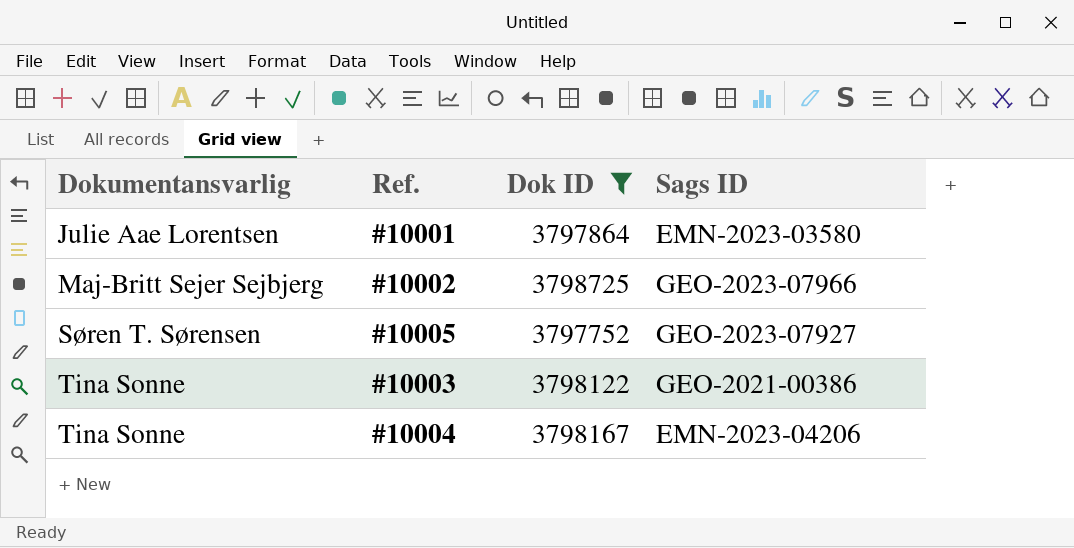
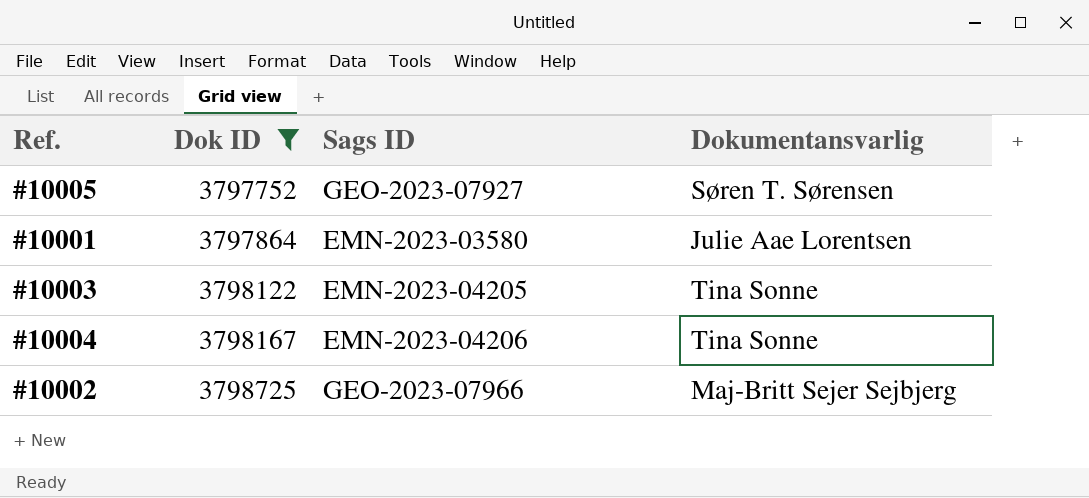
row order: Dokumentansvarlig ascending -> Dok ID ascending
column Dokumentansvarlig | position: 1 -> 4
#10003 | Sags ID: GEO-2021-00386 -> EMN-2023-04205

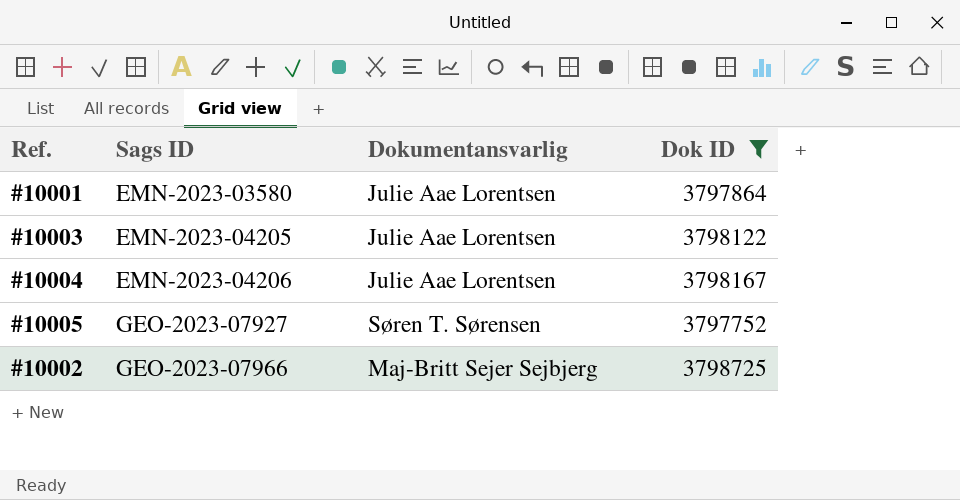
row order: Dok ID ascending -> Sags ID ascending
column Dok ID | position: 2 -> 4
#10003 | Dokumentansvarlig: Tina Sonne -> Julie Aae Lorentsen
#10004 | Dokumentansvarlig: Tina Sonne -> Julie Aae Lorentsen

